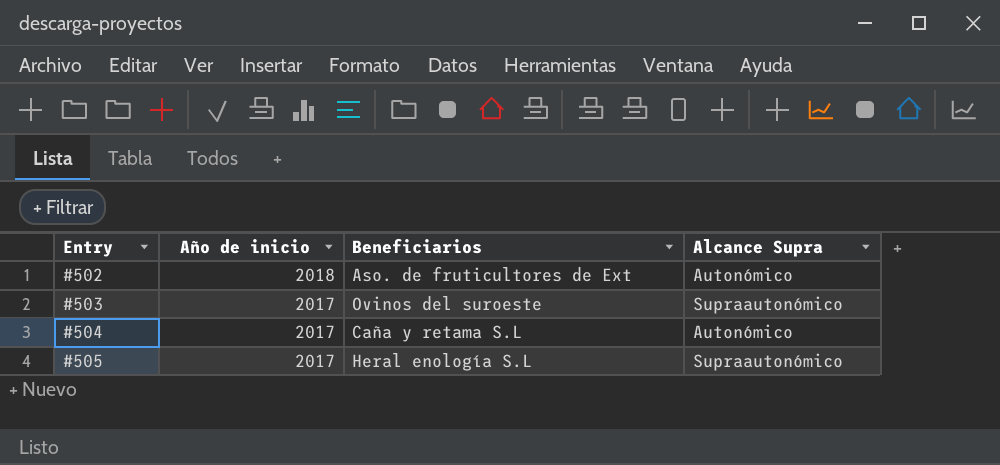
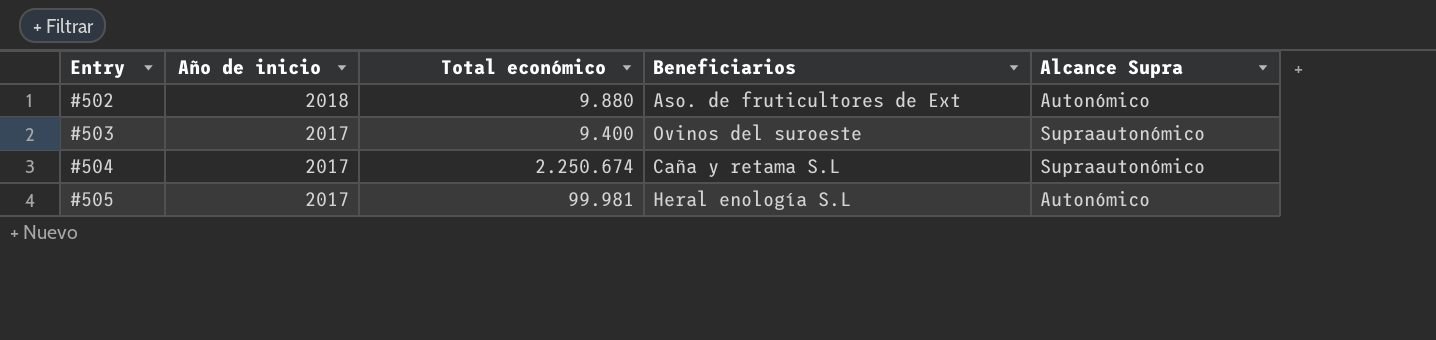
column Total económico | position: none -> 3
#504 | Alcance Supra: Autonómico -> Supraautonómico
#505 | Alcance Supra: Supraautonómico -> Autonómico

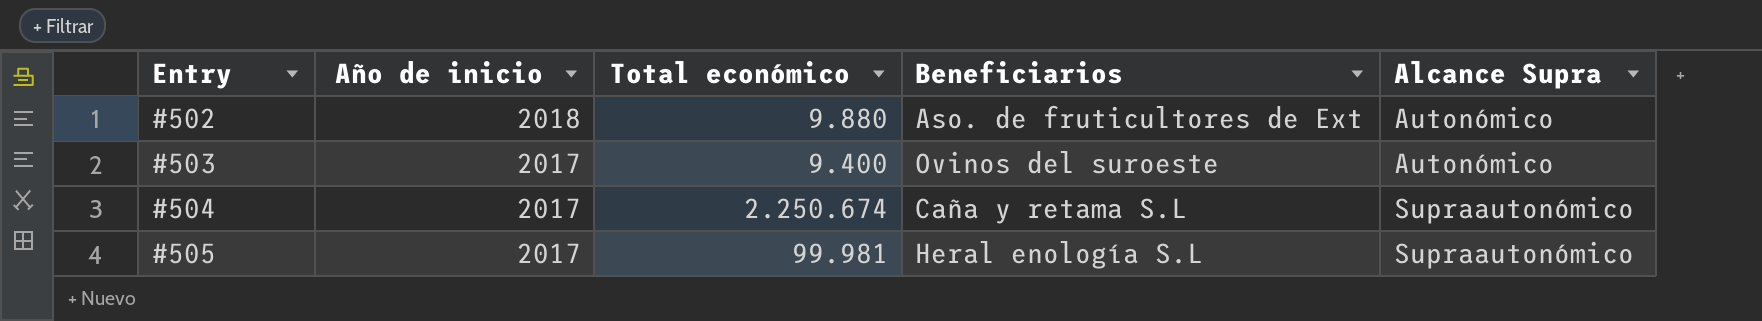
#503 | Alcance Supra: Supraautonómico -> Autonómico
#505 | Alcance Supra: Autonómico -> Supraautonómico

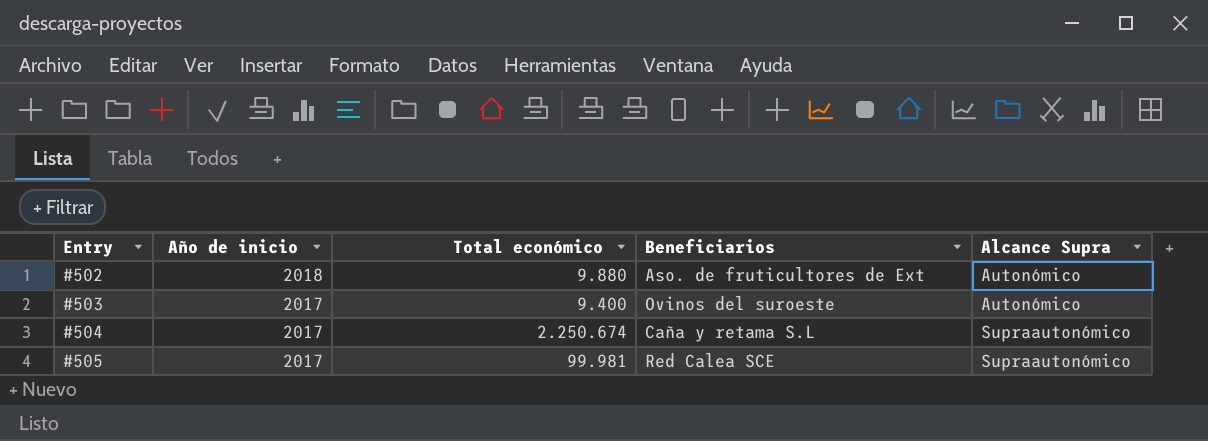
#505 | Beneficiarios: Heral enología S.L -> Red Calea SCE

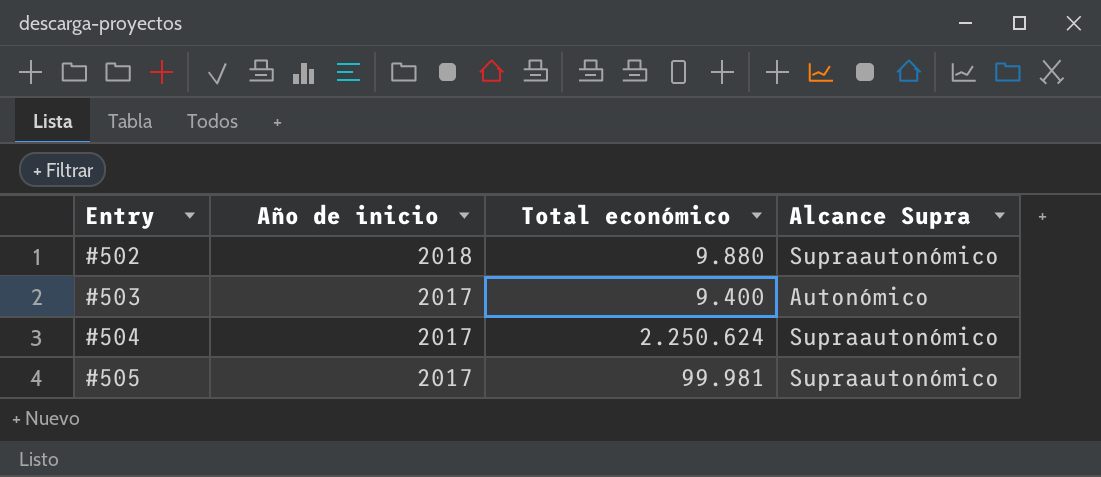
column Beneficiarios | position: 4 -> none
#502 | Alcance Supra: Autonómico -> Supraautonómico
#504 | Total económico: 2.250.674 -> 2.250.624

